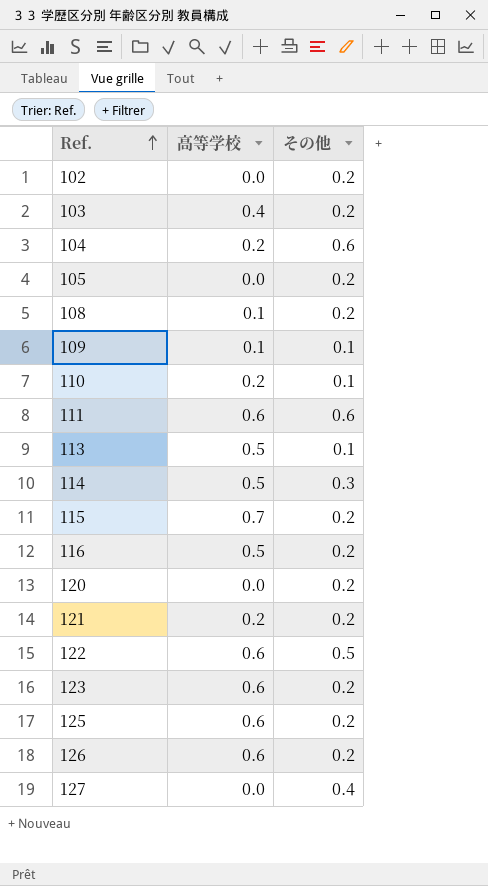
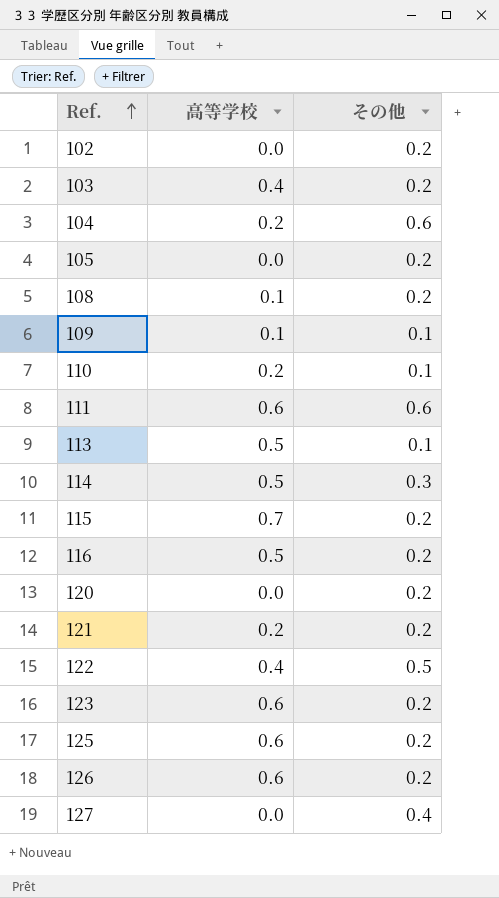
122 | 高等学校: 0.6 -> 0.4

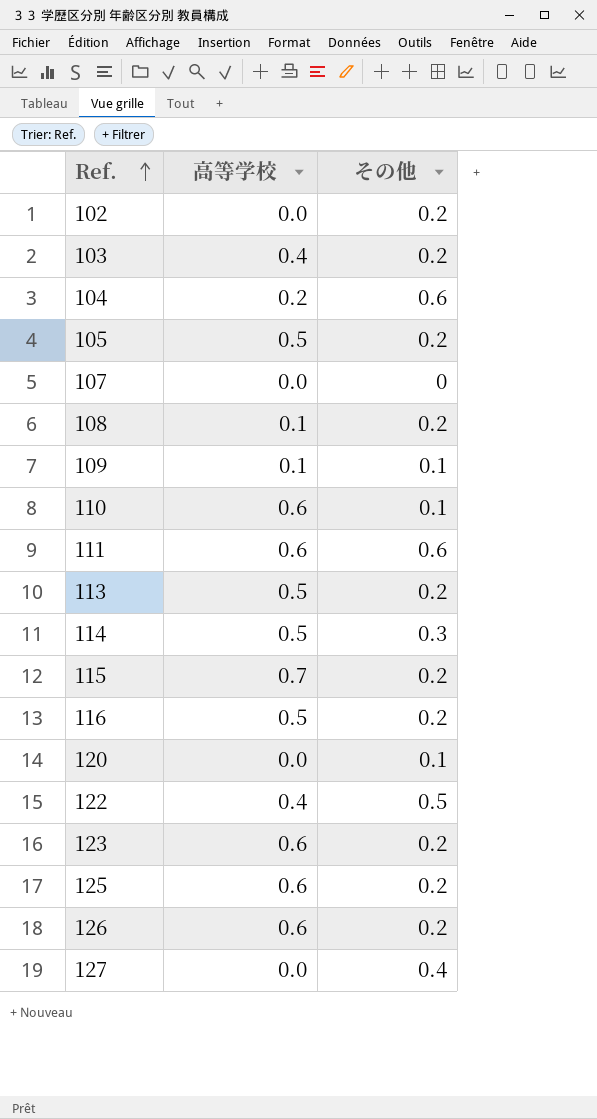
row 121: 0.2 | 0.2 -> none
105 | 高等学校: 0.0 -> 0.5
row 107: none -> 0.0 | 0
110 | 高等学校: 0.2 -> 0.6
113 | その他: 0.1 -> 0.2
120 | その他: 0.2 -> 0.1

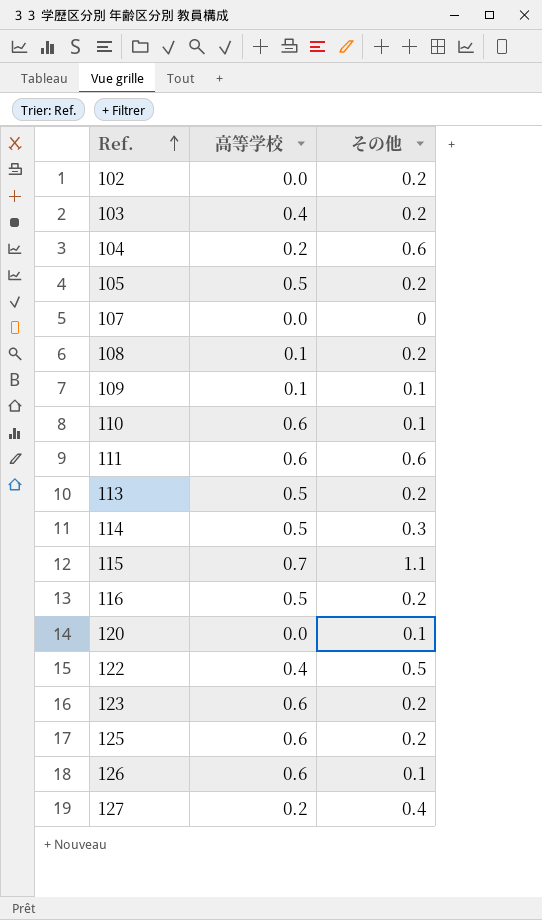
115 | その他: 0.2 -> 1.1
126 | その他: 0.2 -> 0.1
127 | 高等学校: 0.0 -> 0.2

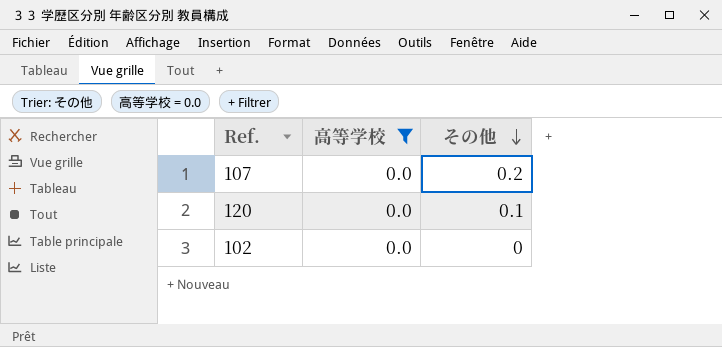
filter: none -> 高等学校 = 0.0
row order: Ref. ascending -> その他 descending
107 | その他: 0 -> 0.2
102 | その他: 0.2 -> 0

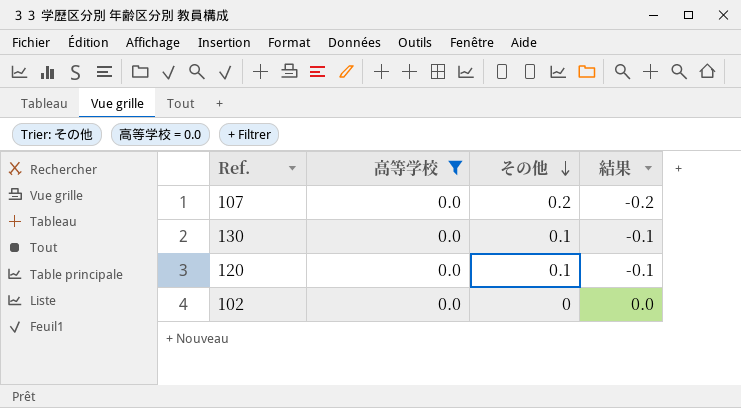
column 結果 | formula: none -> [高等学校] - [その他]
row 130: none -> 0.0 | 0.1 | -0.1

